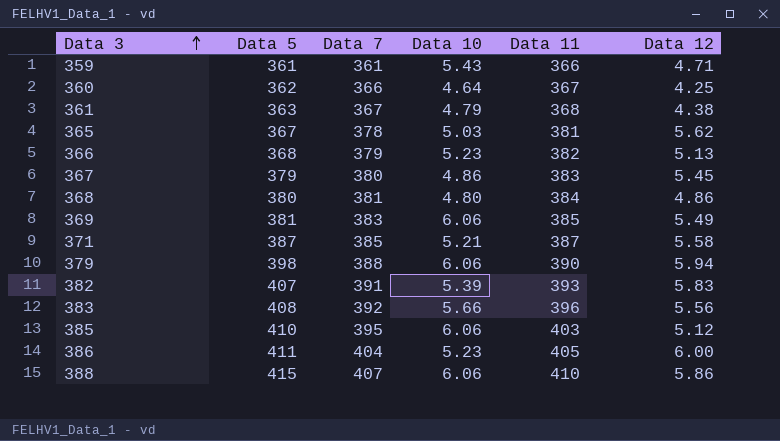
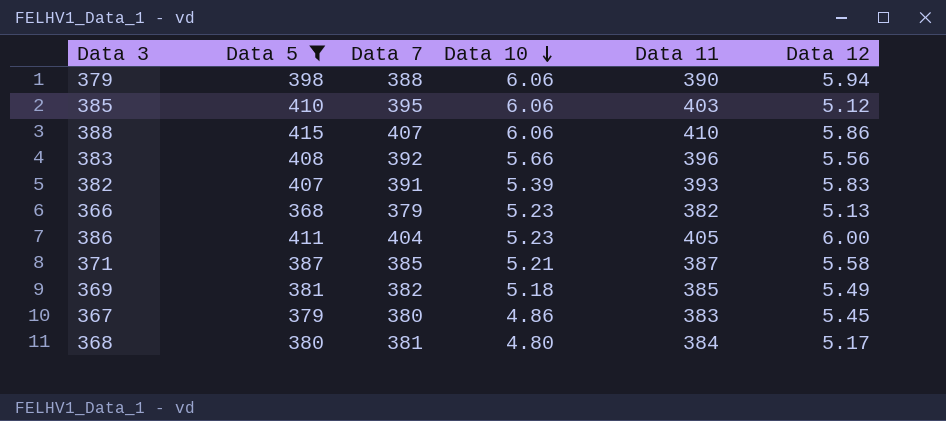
filter: none -> Data 5 >= 368
row order: Data 3 ascending -> Data 10 descending
369 | Data 7: 383 -> 382
369 | Data 10: 6.06 -> 5.18
368 | Data 12: 4.86 -> 5.17

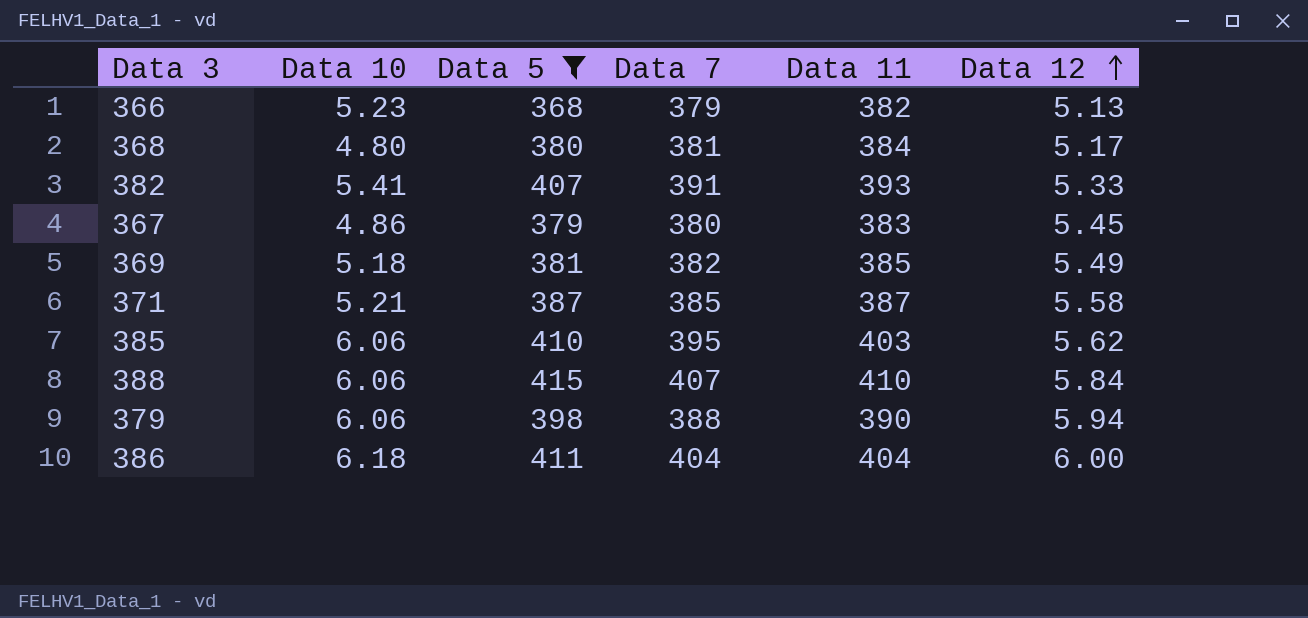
row order: Data 10 descending -> Data 12 ascending
column Data 10 | position: 4 -> 2
row 383: 408 | 392 | 5.66 | 396 | 5.56 -> none
382 | Data 10: 5.39 -> 5.41
382 | Data 12: 5.83 -> 5.33
385 | Data 12: 5.12 -> 5.62
388 | Data 12: 5.86 -> 5.84
386 | Data 10: 5.23 -> 6.18
386 | Data 11: 405 -> 404

